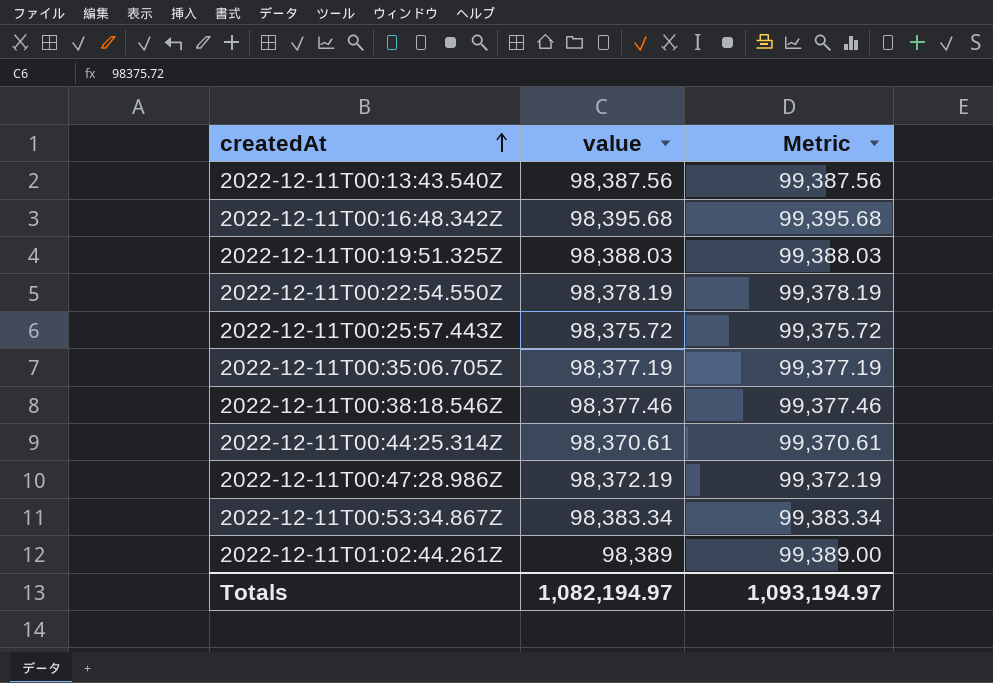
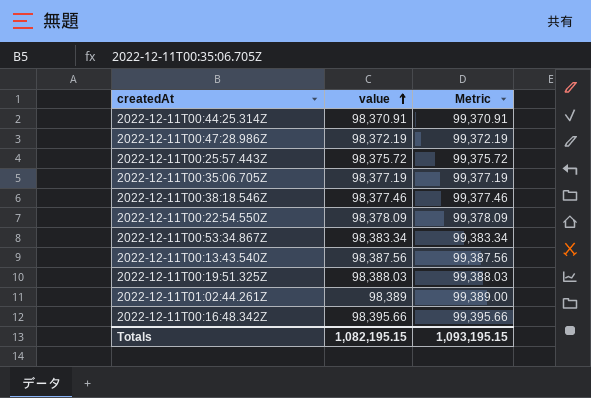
row order: createdAt ascending -> value ascending
2022-12-11T00:44:25.314Z | value: 98,370.61 -> 98,370.91
2022-12-11T00:44:25.314Z | Metric: 99,370.61 -> 99,370.91
2022-12-11T00:22:54.550Z | value: 98,378.19 -> 98,378.09
2022-12-11T00:22:54.550Z | Metric: 99,378.19 -> 99,378.09
2022-12-11T00:16:48.342Z | value: 98,395.68 -> 98,395.66
2022-12-11T00:16:48.342Z | Metric: 99,395.68 -> 99,395.66
Totals | value: 1,082,194.97 -> 1,082,195.15
Totals | Metric: 1,093,194.97 -> 1,093,195.15

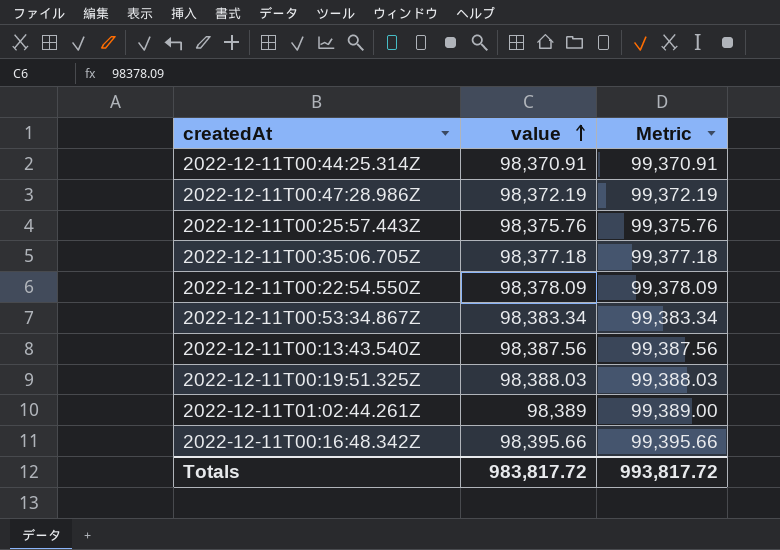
row 2022-12-11T00:38:18.546Z: 98,377.46 | 99,377.46 -> none
2022-12-11T00:25:57.443Z | value: 98,375.72 -> 98,375.76
2022-12-11T00:25:57.443Z | Metric: 99,375.72 -> 99,375.76
2022-12-11T00:35:06.705Z | value: 98,377.19 -> 98,377.18
2022-12-11T00:35:06.705Z | Metric: 99,377.19 -> 99,377.18
Totals | value: 1,082,195.15 -> 983,817.72
Totals | Metric: 1,093,195.15 -> 993,817.72

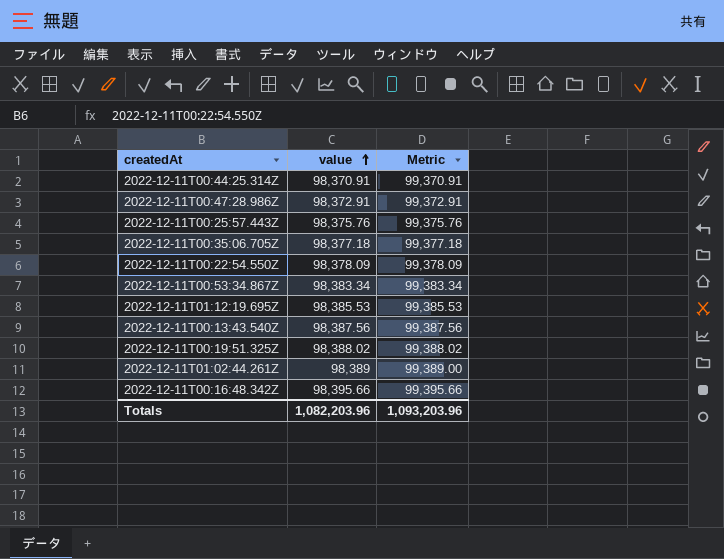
2022-12-11T00:47:28.986Z | value: 98,372.19 -> 98,372.91
2022-12-11T00:47:28.986Z | Metric: 99,372.19 -> 99,372.91
row 2022-12-11T01:12:19.695Z: none -> 98,385.53 | 99,385.53
2022-12-11T00:19:51.325Z | value: 98,388.03 -> 98,388.02
2022-12-11T00:19:51.325Z | Metric: 99,388.03 -> 99,388.02
Totals | value: 983,817.72 -> 1,082,203.96
Totals | Metric: 993,817.72 -> 1,093,203.96

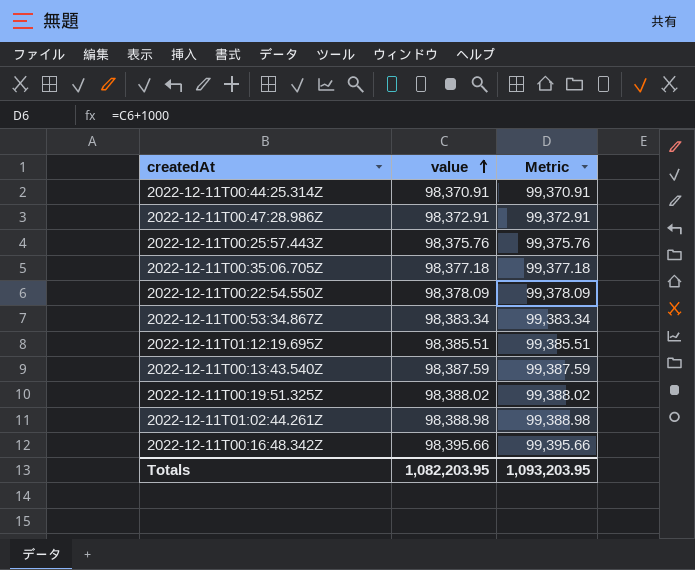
2022-12-11T01:12:19.695Z | value: 98,385.53 -> 98,385.51
2022-12-11T01:12:19.695Z | Metric: 99,385.53 -> 99,385.51
2022-12-11T00:13:43.540Z | value: 98,387.56 -> 98,387.59
2022-12-11T00:13:43.540Z | Metric: 99,387.56 -> 99,387.59
2022-12-11T01:02:44.261Z | value: 98,389 -> 98,388.98
2022-12-11T01:02:44.261Z | Metric: 99,389.00 -> 99,388.98
Totals | value: 1,082,203.96 -> 1,082,203.95
Totals | Metric: 1,093,203.96 -> 1,093,203.95

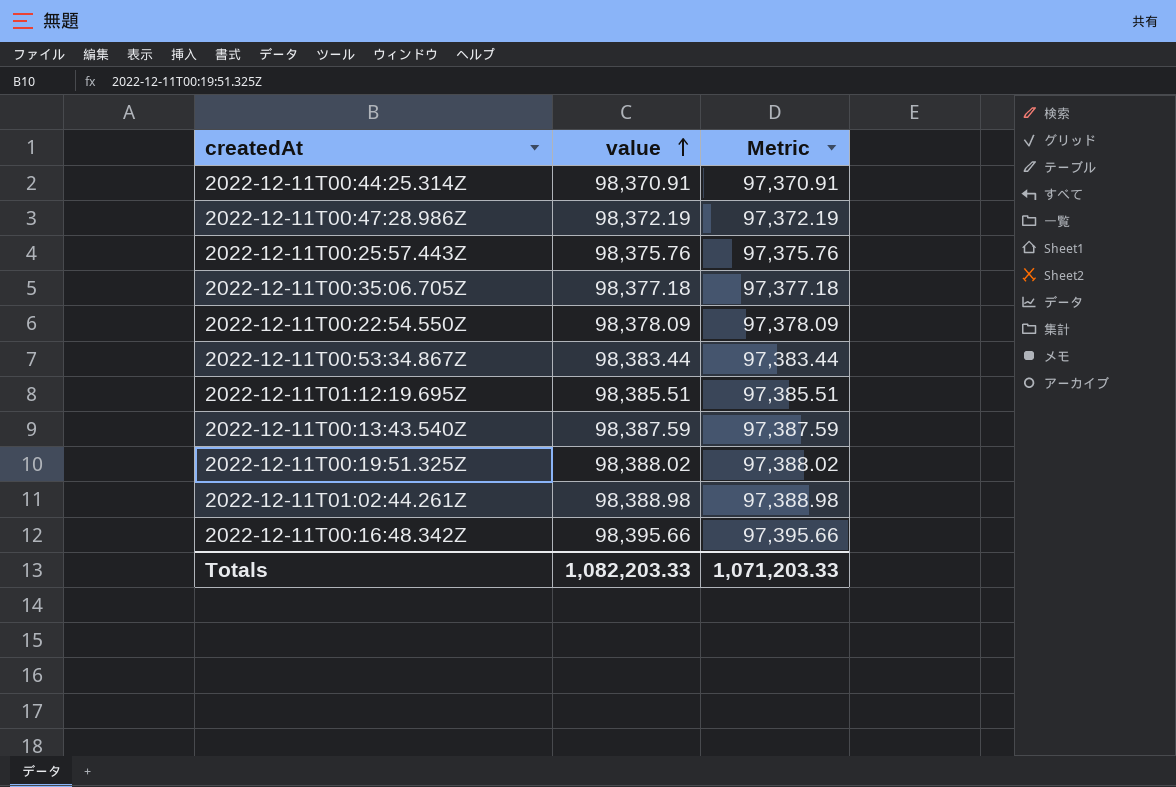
column Metric | formula: [value] + 1000 -> [value] - 1000
2022-12-11T00:47:28.986Z | value: 98,372.91 -> 98,372.19
2022-12-11T00:53:34.867Z | value: 98,383.34 -> 98,383.44
Totals | value: 1,082,203.95 -> 1,082,203.33
Totals | Metric: 1,093,203.95 -> 1,071,203.33

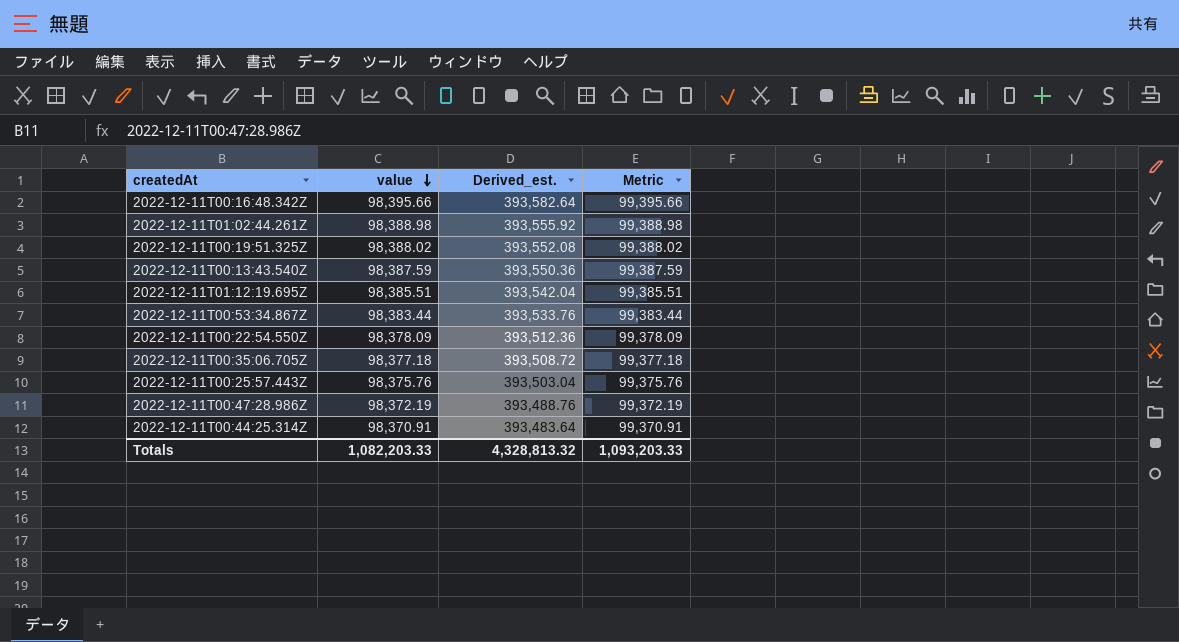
row order: value ascending -> value descending
column Derived_est. | formula: none -> [value] * 4
column Metric | formula: [value] - 1000 -> [value] + 1000
Totals | Metric: 1,071,203.33 -> 1,093,203.33

